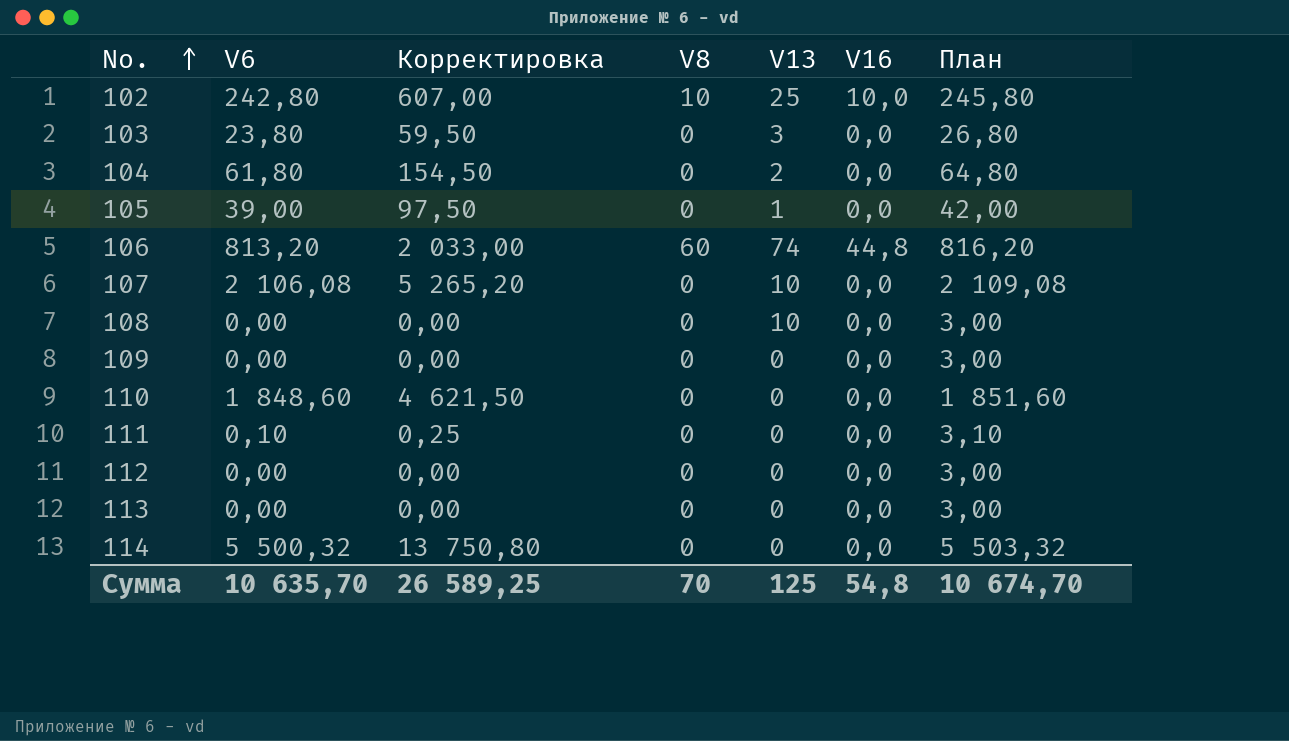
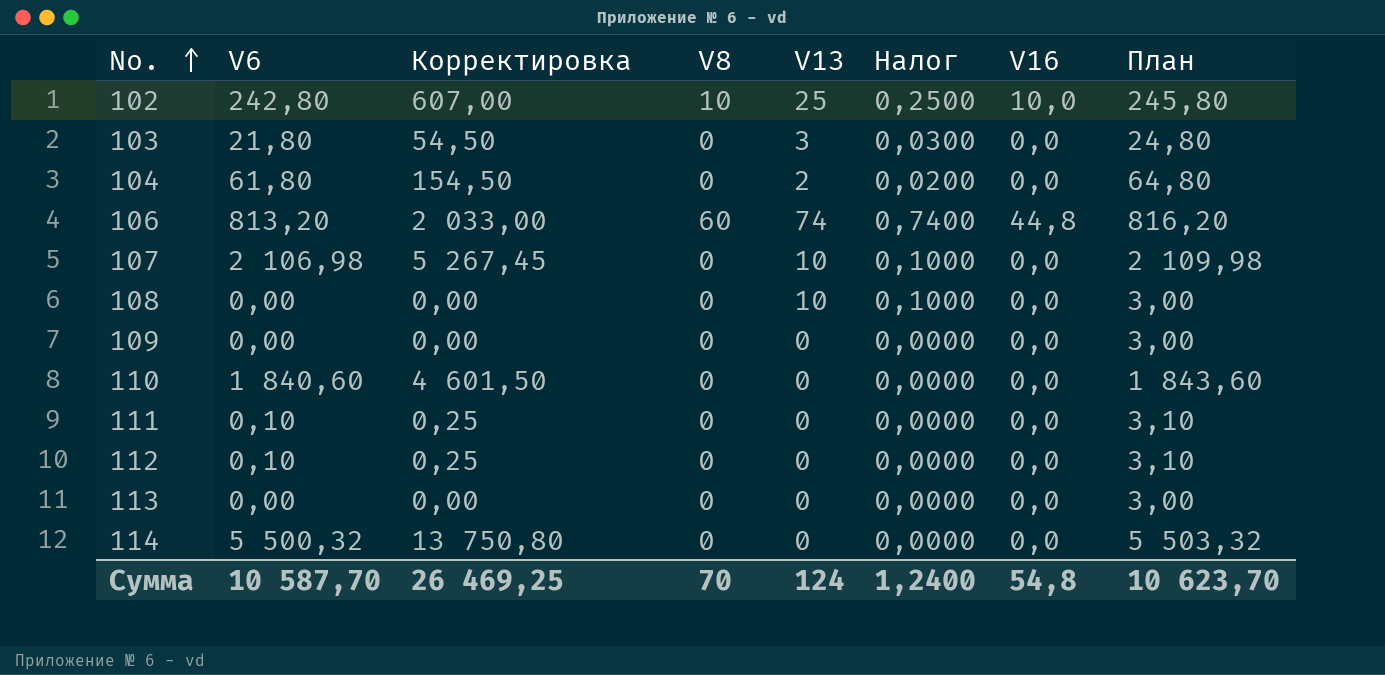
column Налог | formula: none -> [V13] * 0,01
row 105: 39,00 | 97,50 | 0 | 1 | 0,0 | 42,00 -> none
103 | V6: 23,80 -> 21,80
103 | Корректировка: 59,50 -> 54,50
103 | План: 26,80 -> 24,80
107 | V6: 2 106,08 -> 2 106,98
107 | Корректировка: 5 265,20 -> 5 267,45
107 | План: 2 109,08 -> 2 109,98
110 | V6: 1 848,60 -> 1 840,60
110 | Корректировка: 4 621,50 -> 4 601,50
110 | План: 1 851,60 -> 1 843,60
112 | V6: 0,00 -> 0,10
112 | Корректировка: 0,00 -> 0,25
112 | План: 3,00 -> 3,10
Сумма | V6: 10 635,70 -> 10 587,70
Сумма | Корректировка: 26 589,25 -> 26 469,25
Сумма | V13: 125 -> 124
Сумма | План: 10 674,70 -> 10 623,70

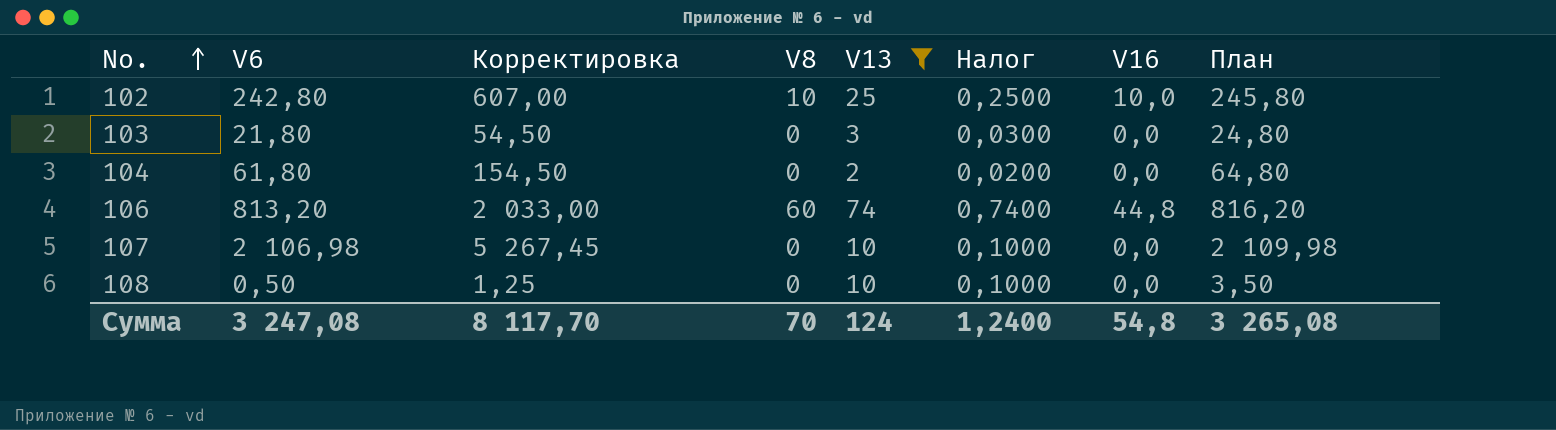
filter: none -> V13 != 0
108 | V6: 0,00 -> 0,50
108 | Корректировка: 0,00 -> 1,25
108 | План: 3,00 -> 3,50
Сумма | V6: 10 587,70 -> 3 247,08
Сумма | Корректировка: 26 469,25 -> 8 117,70
Сумма | План: 10 623,70 -> 3 265,08

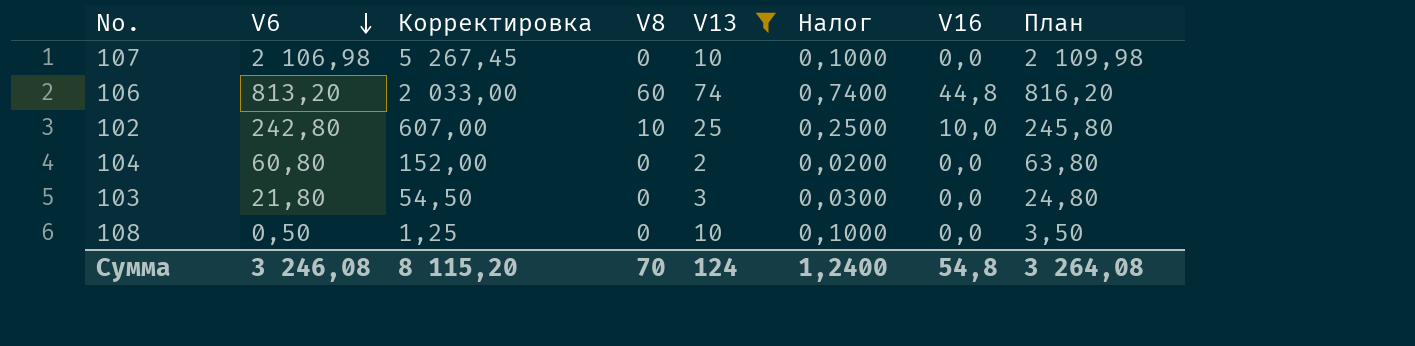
row order: No. ascending -> V6 descending
104 | V6: 61,80 -> 60,80
104 | Корректировка: 154,50 -> 152,00
104 | План: 64,80 -> 63,80
Сумма | V6: 3 247,08 -> 3 246,08
Сумма | Корректировка: 8 117,70 -> 8 115,20
Сумма | План: 3 265,08 -> 3 264,08

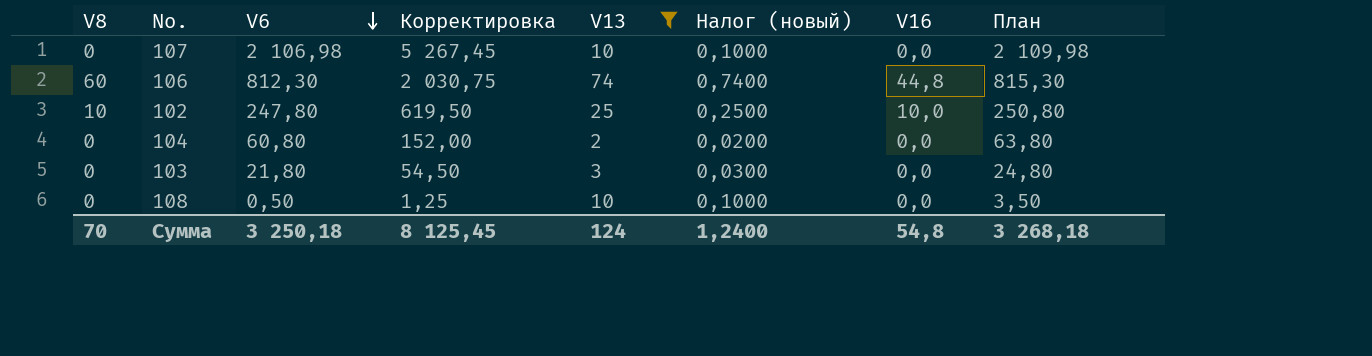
column V8 | position: 4 -> 1
column name: Налог -> Налог (новый)
106 | V6: 813,20 -> 812,30
106 | Корректировка: 2 033,00 -> 2 030,75
106 | План: 816,20 -> 815,30
102 | V6: 242,80 -> 247,80
102 | Корректировка: 607,00 -> 619,50
102 | План: 245,80 -> 250,80
Сумма | V6: 3 246,08 -> 3 250,18
Сумма | Корректировка: 8 115,20 -> 8 125,45
Сумма | План: 3 264,08 -> 3 268,18

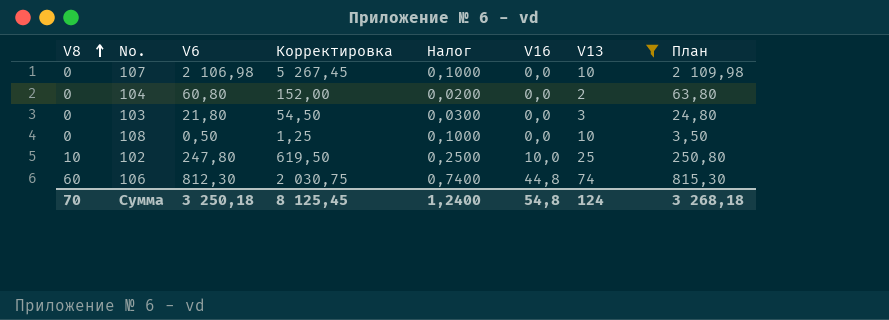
row order: V6 descending -> V8 ascending
column name: Налог (новый) -> Налог
column V13 | position: 5 -> 7

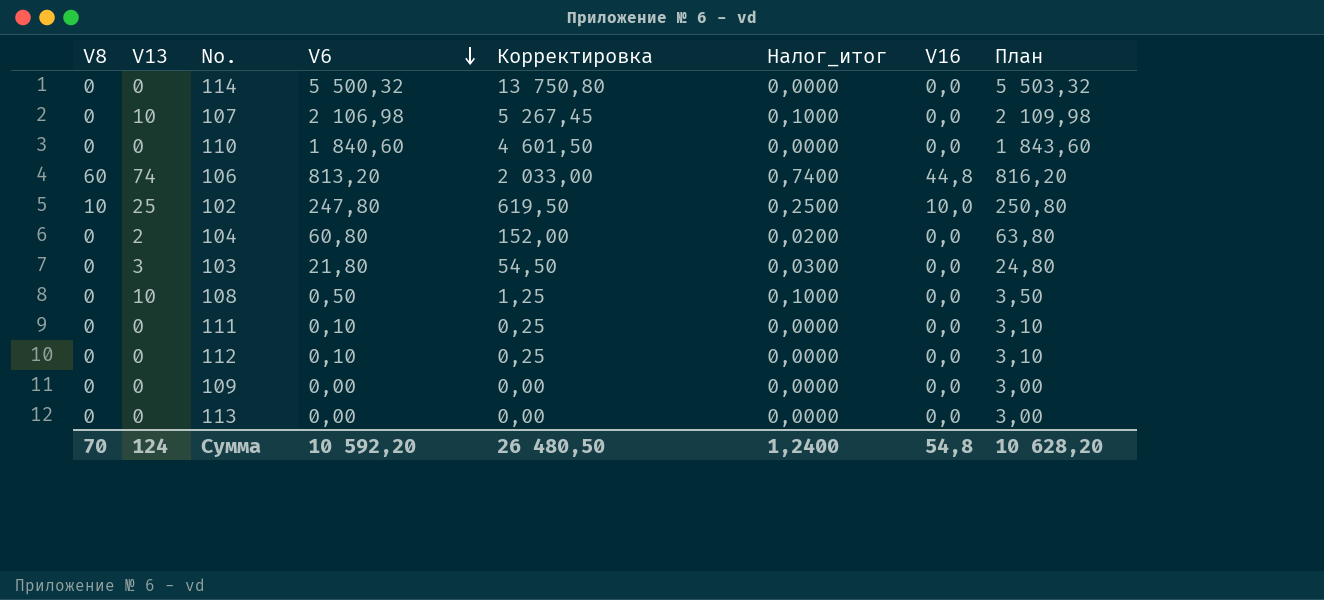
filter: V13 != 0 -> none
row order: V8 ascending -> V6 descending
column V13 | position: 7 -> 2
column name: Налог -> Налог_итог
106 | V6: 812,30 -> 813,20
106 | Корректировка: 2 030,75 -> 2 033,00
106 | План: 815,30 -> 816,20
Сумма | V6: 3 250,18 -> 10 592,20
Сумма | Корректировка: 8 125,45 -> 26 480,50
Сумма | План: 3 268,18 -> 10 628,20

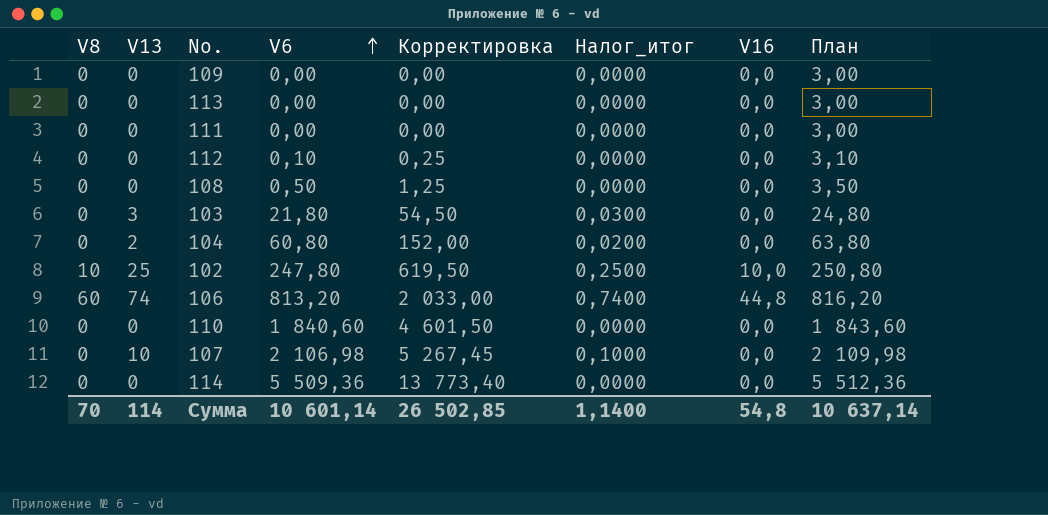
row order: V6 descending -> V6 ascending
111 | V6: 0,10 -> 0,00
111 | Корректировка: 0,25 -> 0,00
111 | План: 3,10 -> 3,00
108 | V13: 10 -> 0
108 | Налог_итог: 0,1000 -> 0,0000
114 | V6: 5 500,32 -> 5 509,36
114 | Корректировка: 13 750,80 -> 13 773,40
114 | План: 5 503,32 -> 5 512,36
Сумма | V13: 124 -> 114
Сумма | V6: 10 592,20 -> 10 601,14
Сумма | Корректировка: 26 480,50 -> 26 502,85
Сумма | Налог_итог: 1,2400 -> 1,1400
Сумма | План: 10 628,20 -> 10 637,14

